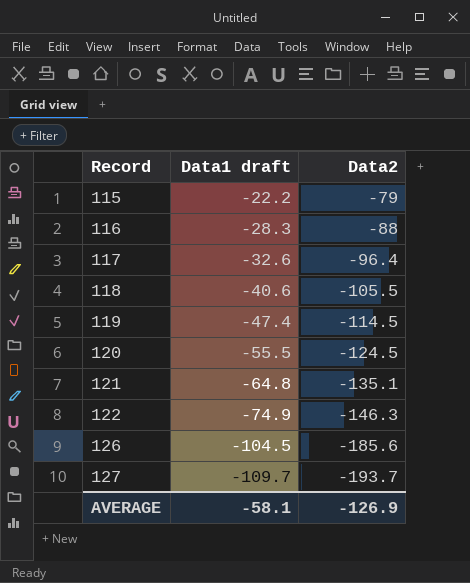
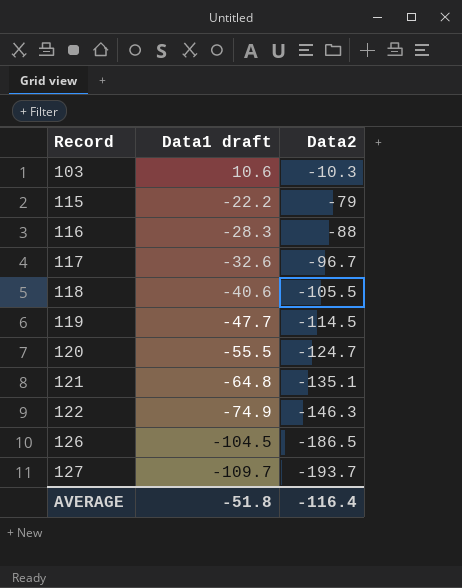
row 103: none -> 10.6 | -10.3
117 | Data2: -96.4 -> -96.7
119 | Data1 draft: -47.4 -> -47.7
120 | Data2: -124.5 -> -124.7
126 | Data2: -185.6 -> -186.5
AVERAGE | Data1 draft: -58.1 -> -51.8
AVERAGE | Data2: -126.9 -> -116.4

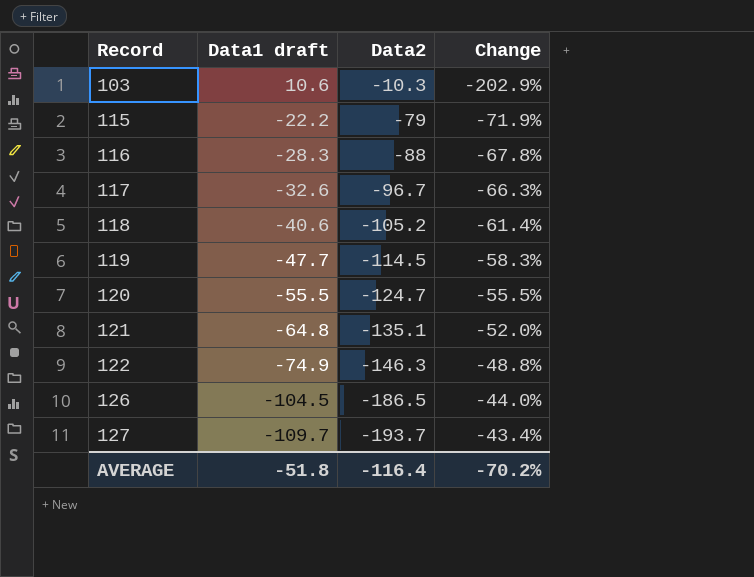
column Change | formula: none -> ([Data1 draft] - [Data2]) / [Data2]
118 | Data2: -105.5 -> -105.2

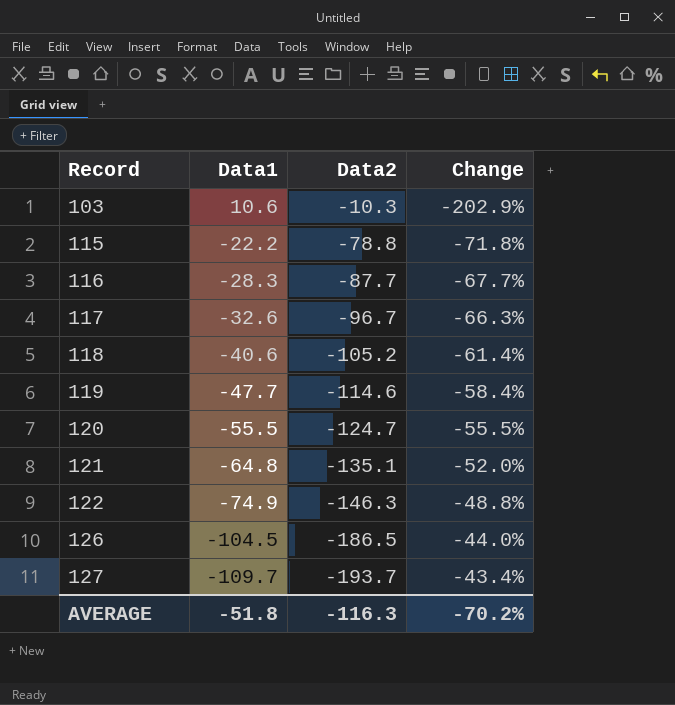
column name: Data1 draft -> Data1
115 | Data2: -79 -> -78.8
115 | Change: -71.9% -> -71.8%
116 | Data2: -88 -> -87.7
116 | Change: -67.8% -> -67.7%
119 | Data2: -114.5 -> -114.6
119 | Change: -58.3% -> -58.4%
AVERAGE | Data2: -116.4 -> -116.3

